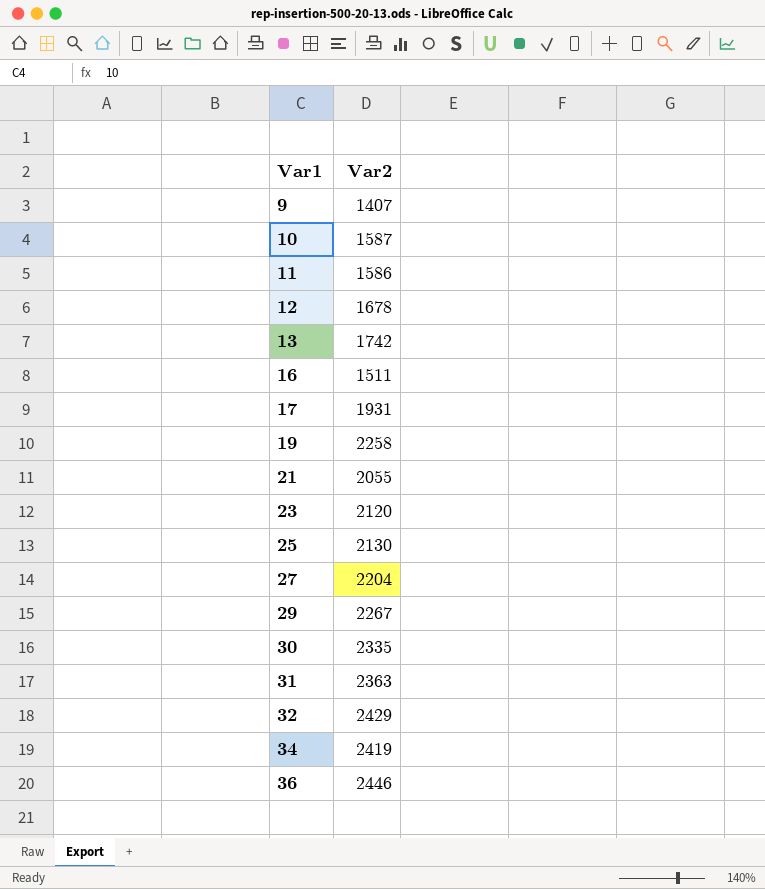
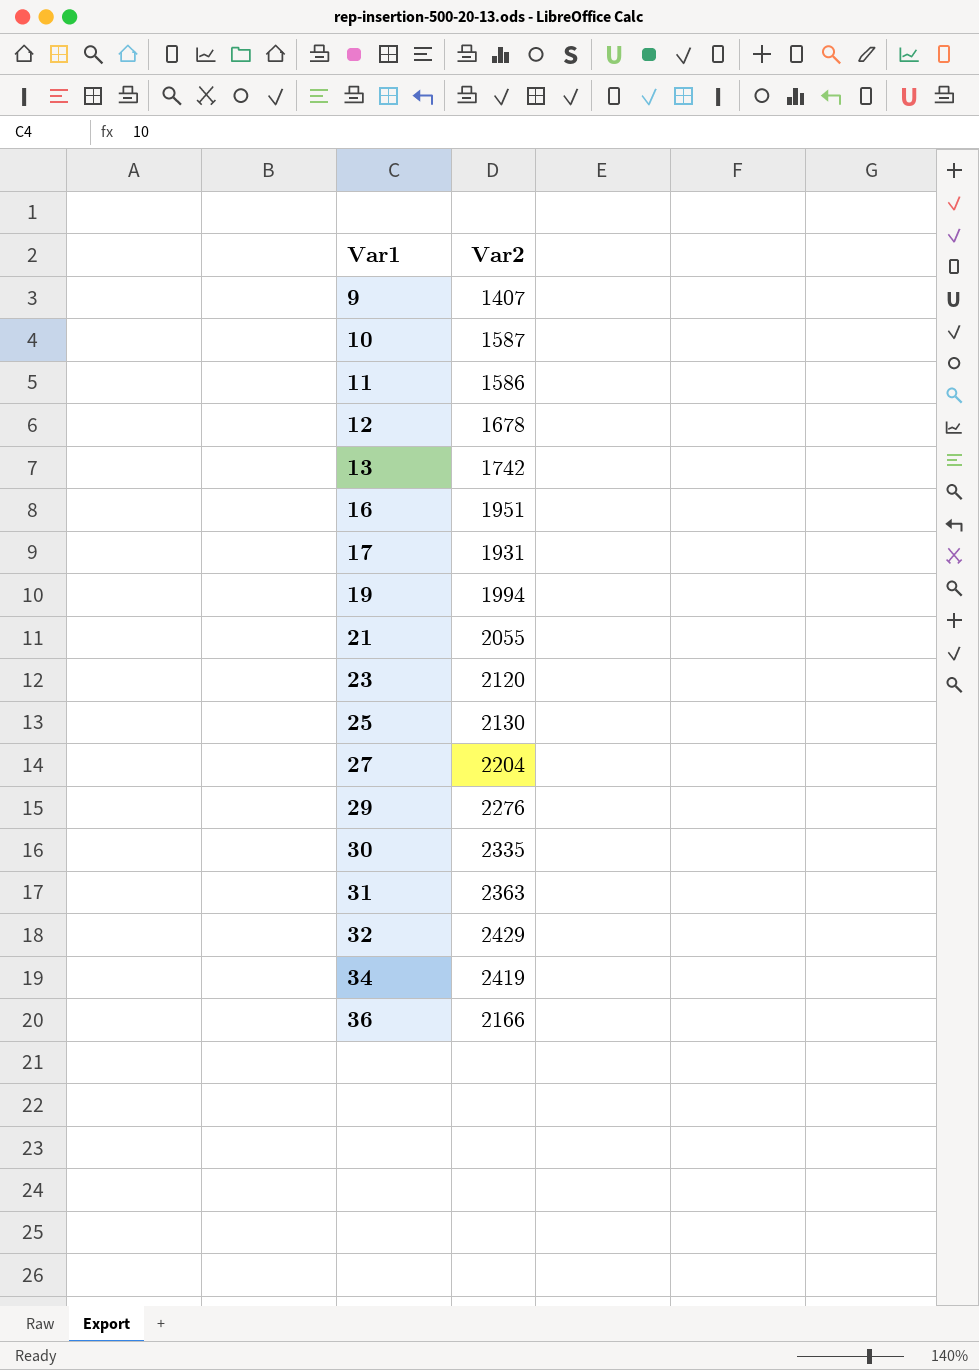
16 | Var2: 1511 -> 1951
19 | Var2: 2258 -> 1994
29 | Var2: 2267 -> 2276
36 | Var2: 2446 -> 2166

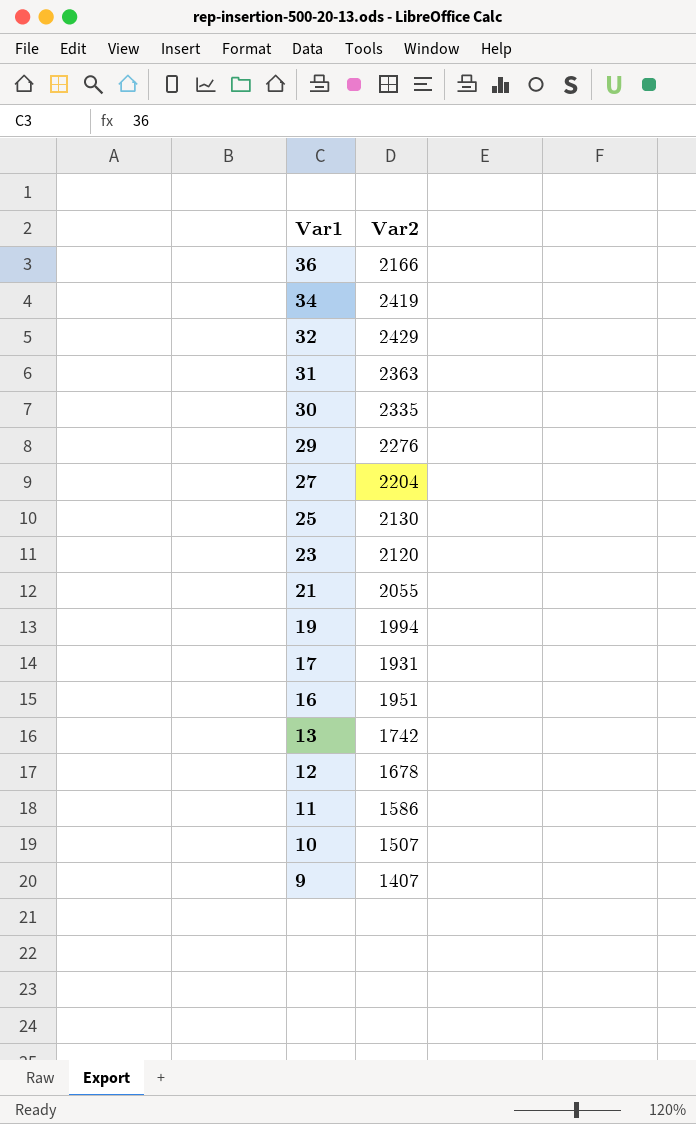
row order: Var1 ascending -> Var1 descending
10 | Var2: 1587 -> 1507

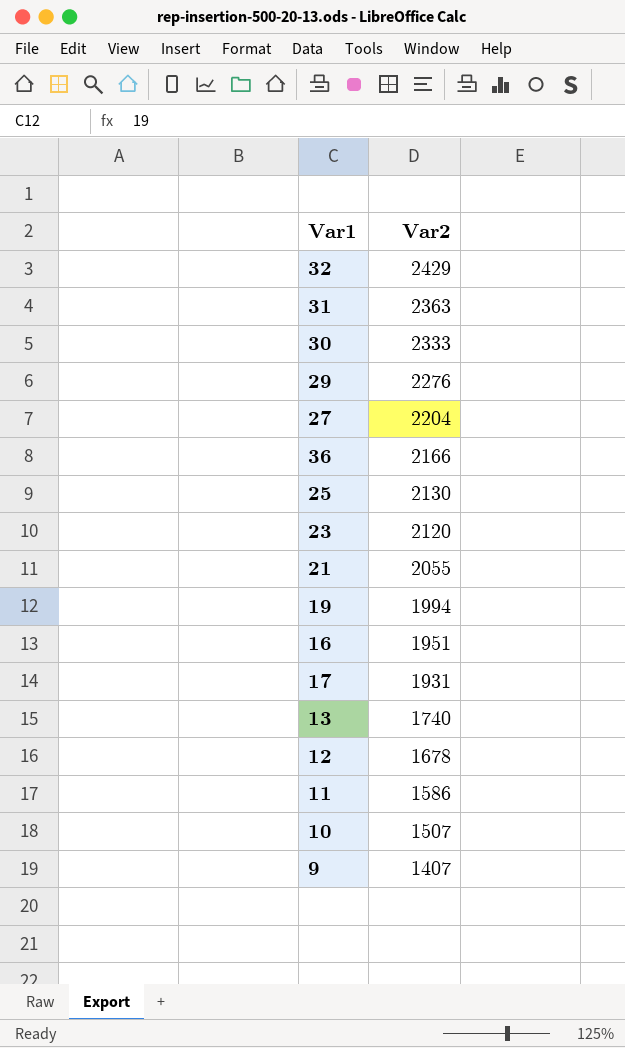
row order: Var1 descending -> Var2 descending
row 34: 2419 -> none
30 | Var2: 2335 -> 2333
13 | Var2: 1742 -> 1740

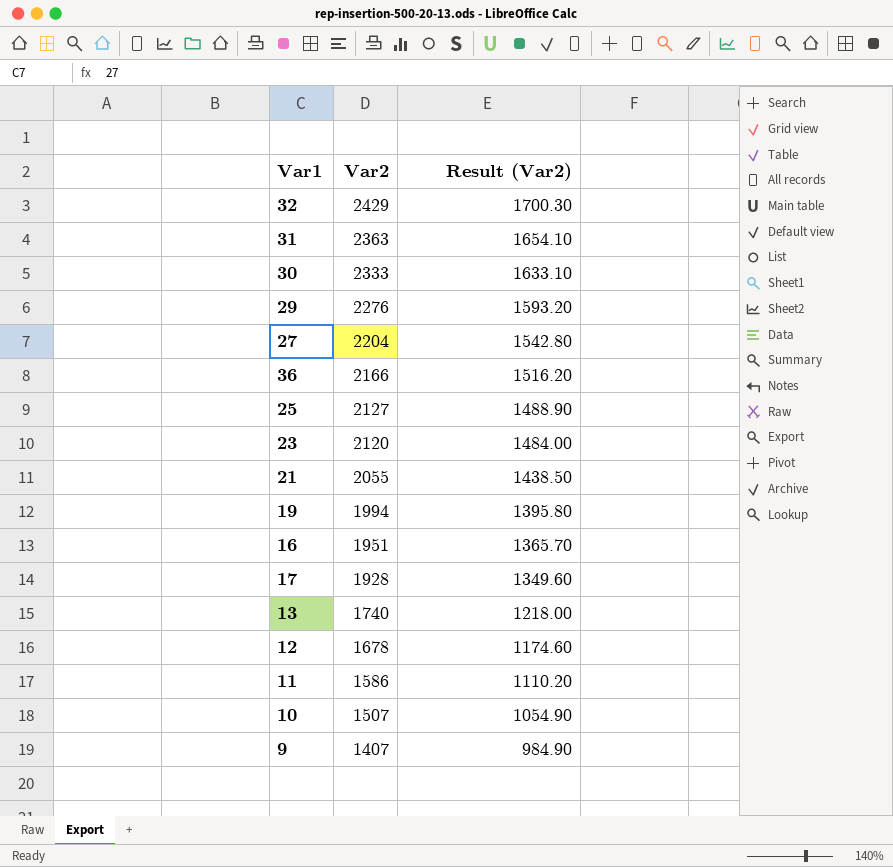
column Result (Var2) | formula: none -> [Var2] * 0.7
25 | Var2: 2130 -> 2127
17 | Var2: 1931 -> 1928

